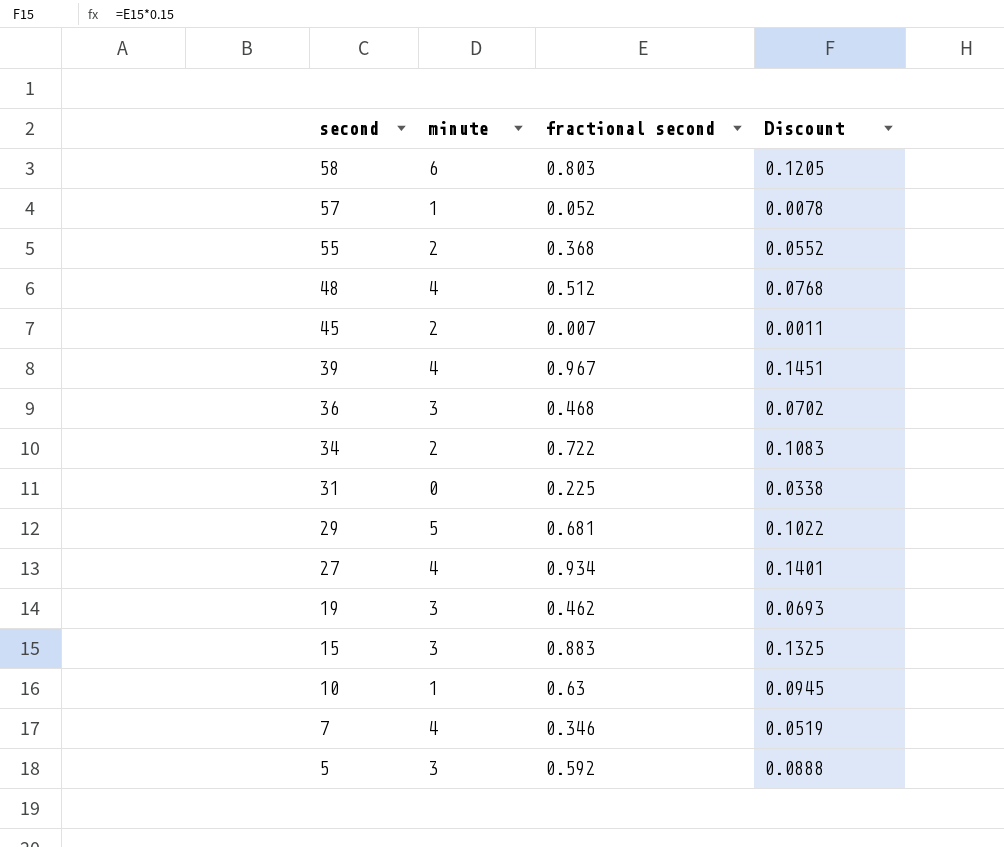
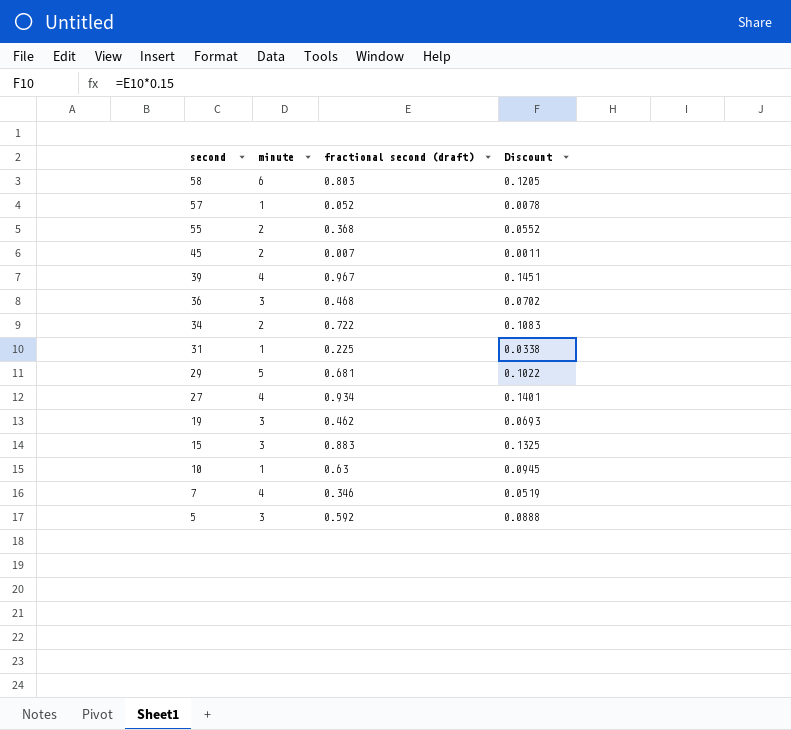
column name: fractional second -> fractional second (draft)
row 48: 4 | 0.512 | 0.0768 -> none
31 | minute: 0 -> 1

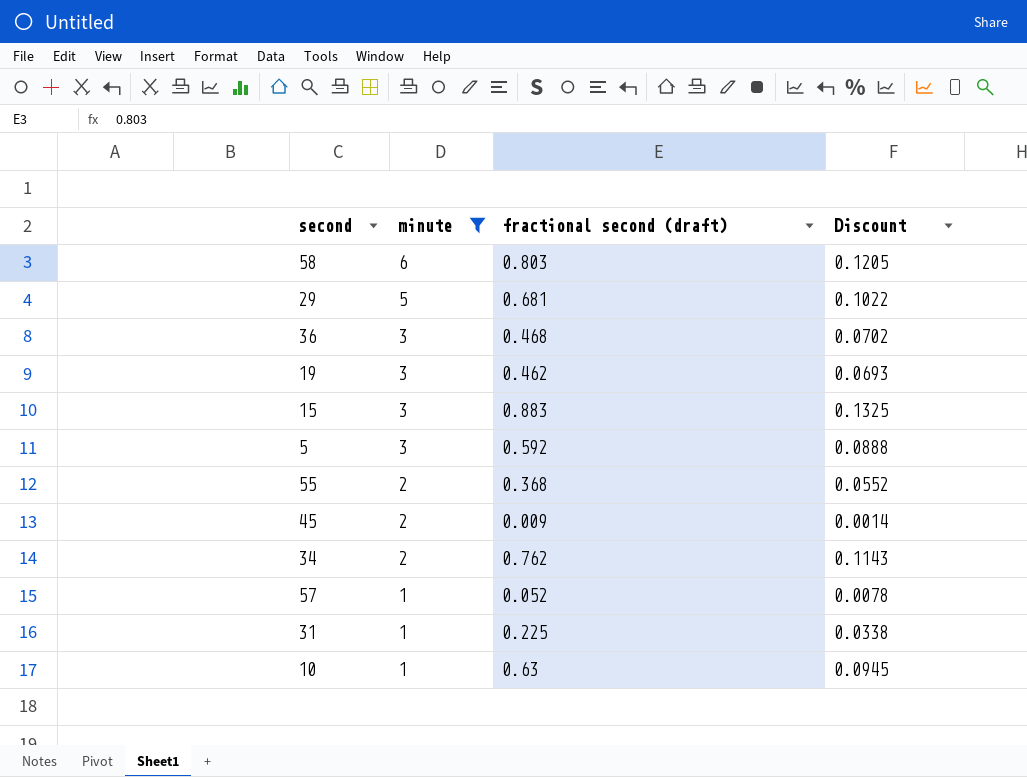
filter: none -> minute != 4
row order: second descending -> minute descending
45 | fractional second (draft): 0.007 -> 0.009
45 | Discount: 0.0011 -> 0.0014
34 | fractional second (draft): 0.722 -> 0.762
34 | Discount: 0.1083 -> 0.1143

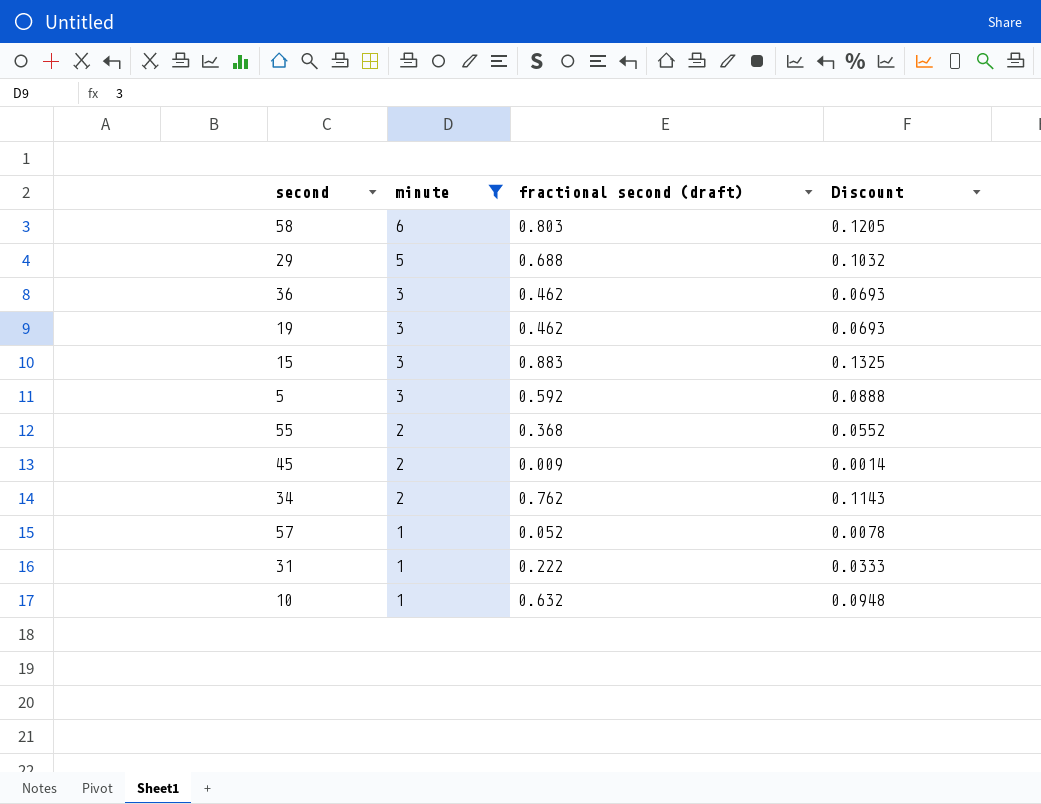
29 | fractional second (draft): 0.681 -> 0.688
29 | Discount: 0.1022 -> 0.1032
36 | fractional second (draft): 0.468 -> 0.462
36 | Discount: 0.0702 -> 0.0693
31 | fractional second (draft): 0.225 -> 0.222
31 | Discount: 0.0338 -> 0.0333
10 | fractional second (draft): 0.63 -> 0.632
10 | Discount: 0.0945 -> 0.0948

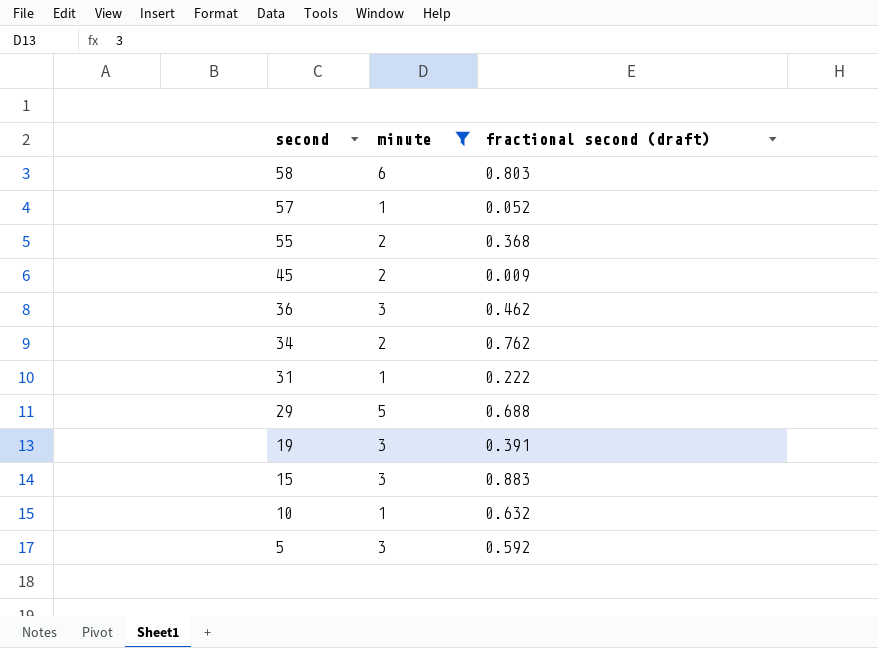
row order: minute descending -> second descending
column Discount | formula: [fractional second (draft)] * 0.15 -> none
19 | fractional second (draft): 0.462 -> 0.391

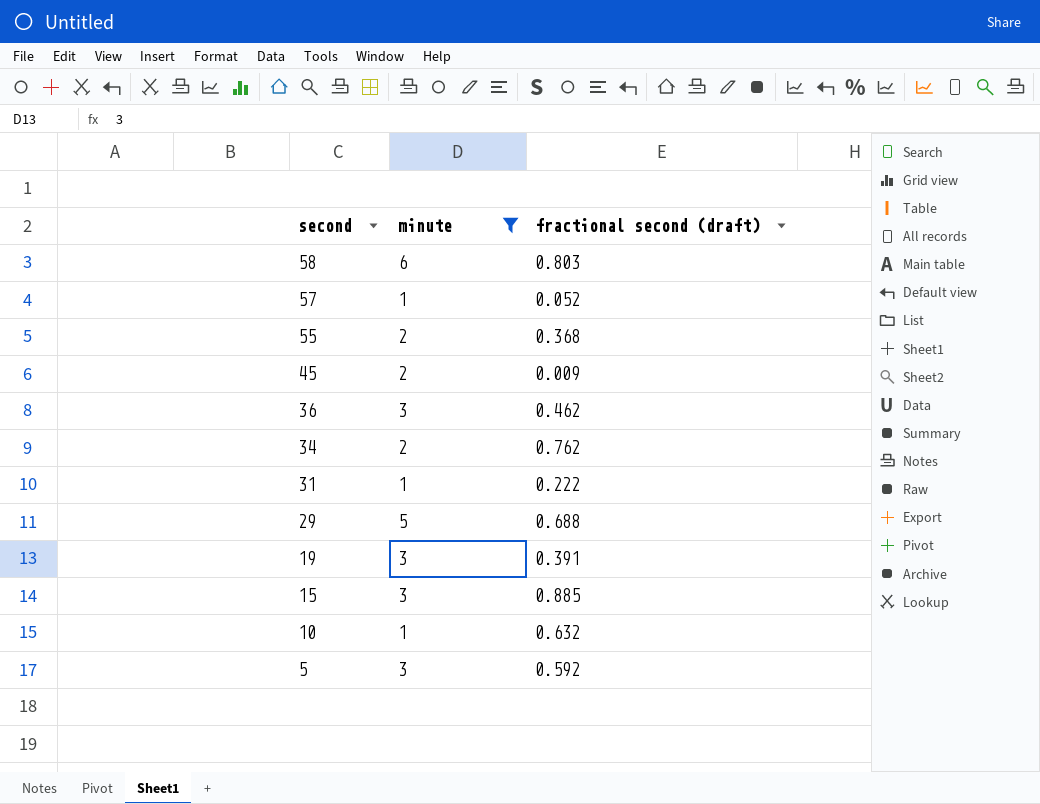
15 | fractional second (draft): 0.883 -> 0.885

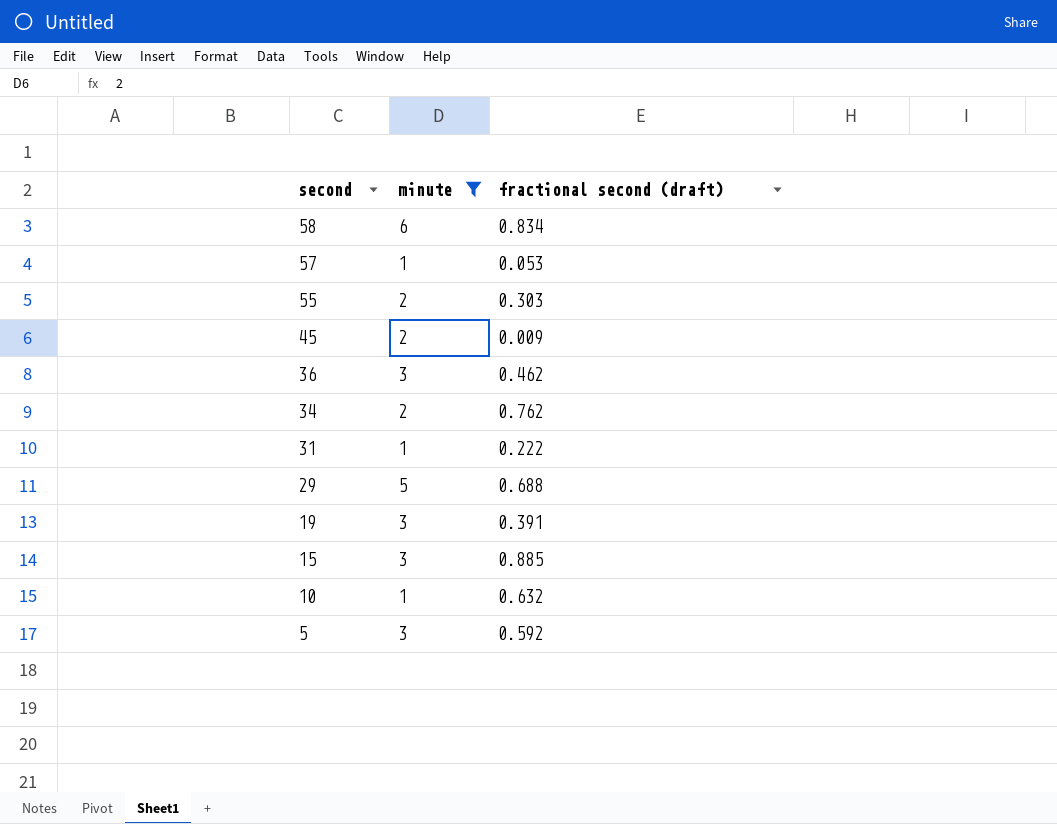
58 | fractional second (draft): 0.803 -> 0.834
57 | fractional second (draft): 0.052 -> 0.053
55 | fractional second (draft): 0.368 -> 0.303

